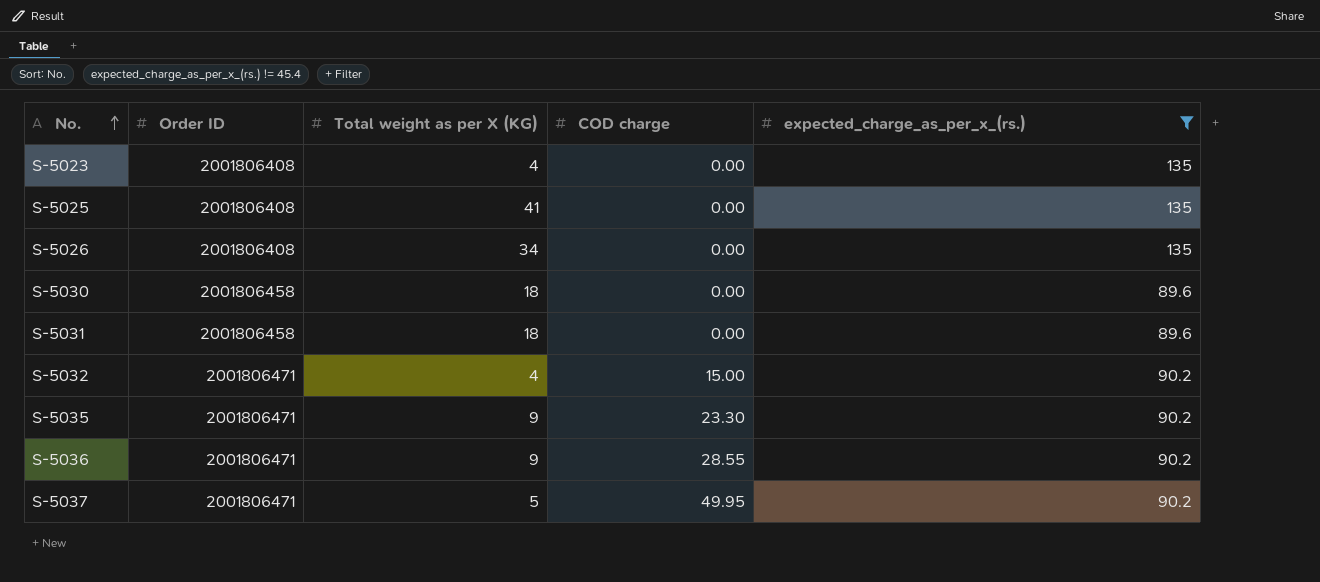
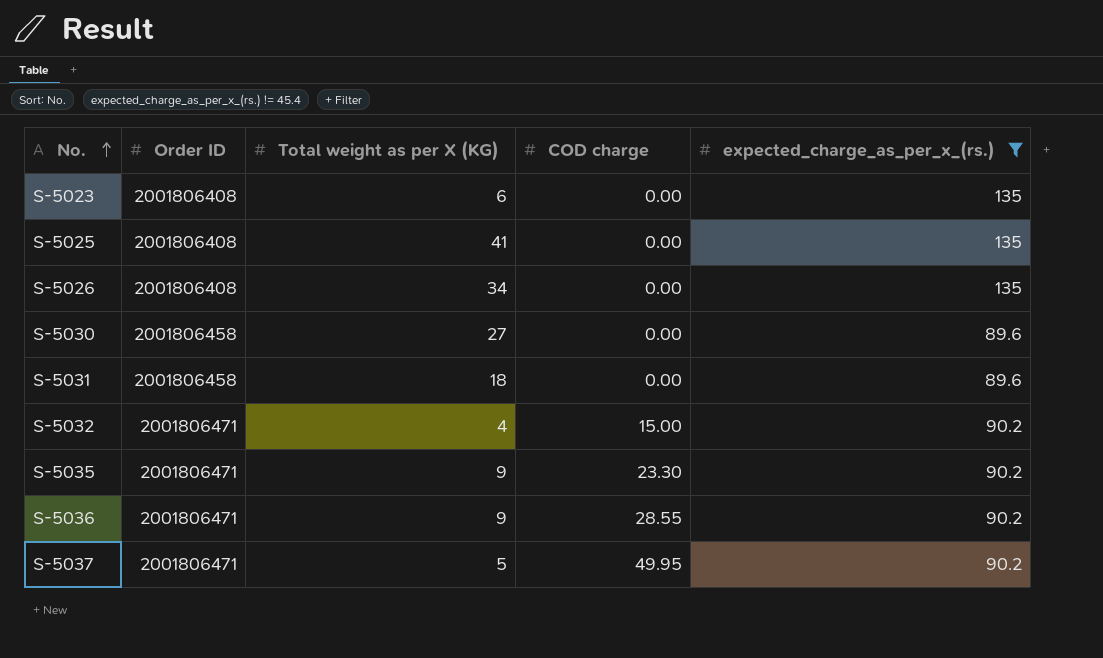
S-5023 | Total weight as per X (KG): 4 -> 6
S-5030 | Total weight as per X (KG): 18 -> 27

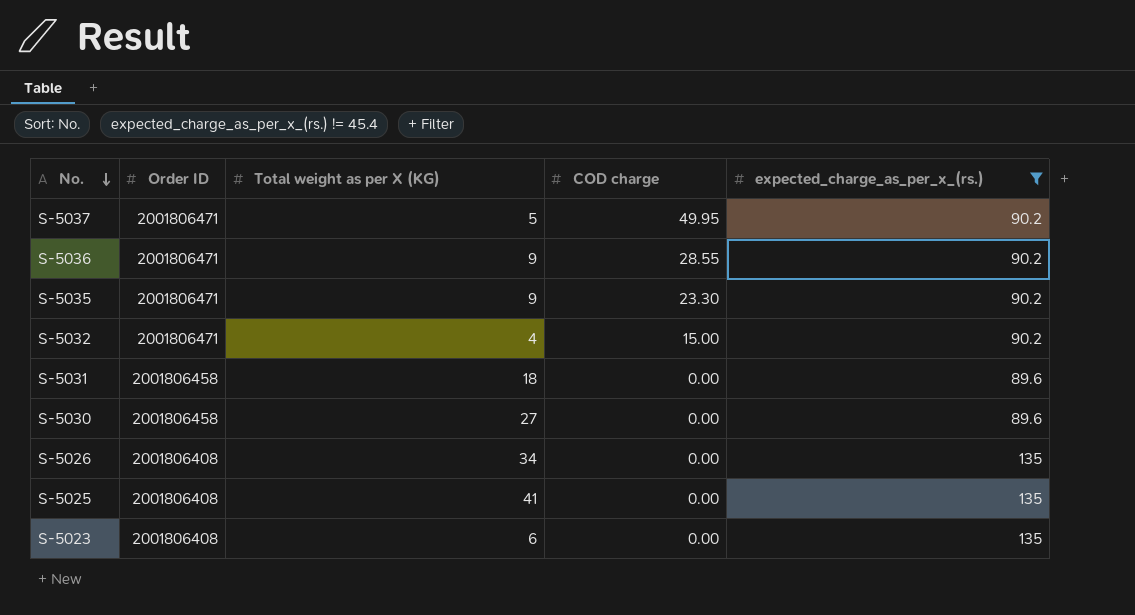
row order: No. ascending -> No. descending

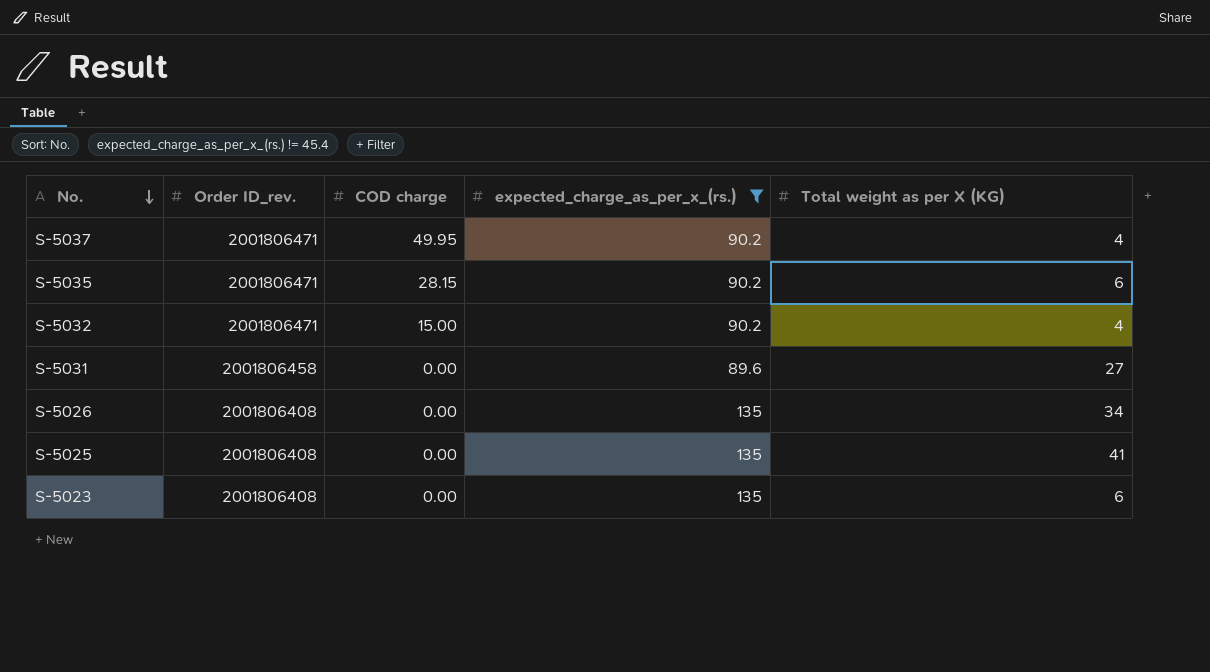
column name: Order ID -> Order ID_rev.
column Total weight as per X (KG) | position: 3 -> 5
row S-5036: 2001806471 | 9 | 28.55 | 90.2 -> none
row S-5030: 2001806458 | 27 | 0.00 | 89.6 -> none
S-5037 | Total weight as per X (KG): 5 -> 4
S-5035 | COD charge: 23.30 -> 28.15
S-5035 | Total weight as per X (KG): 9 -> 6
S-5031 | Total weight as per X (KG): 18 -> 27

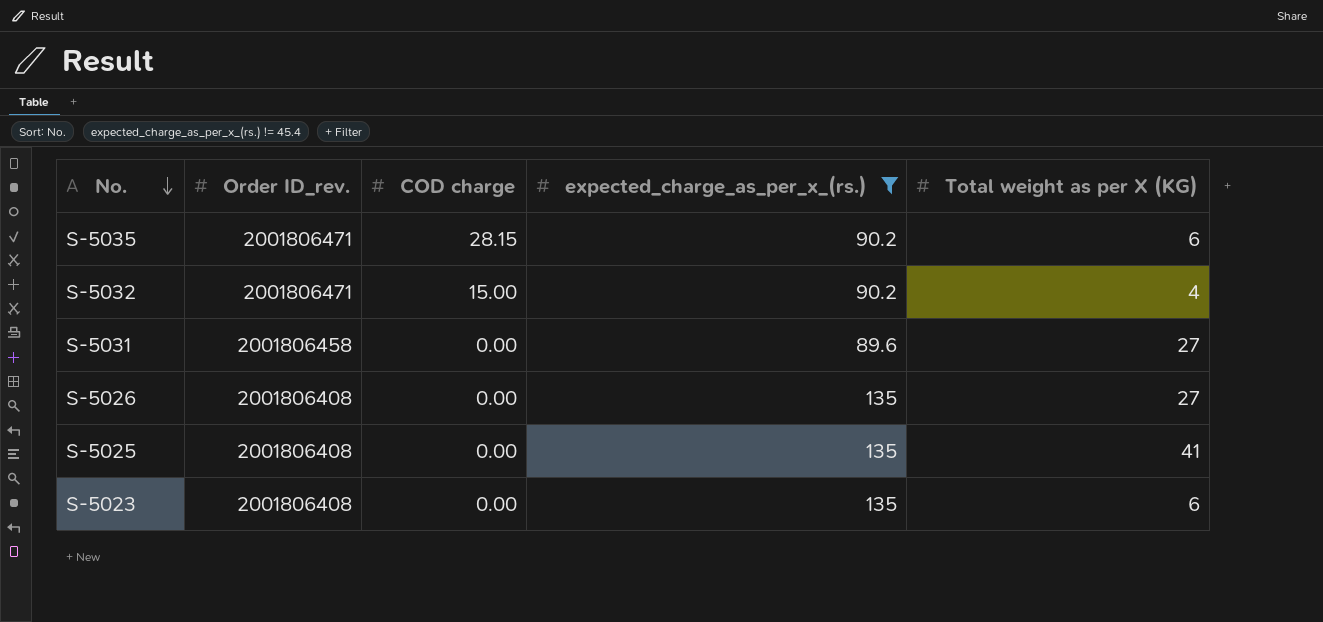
row S-5037: 2001806471 | 49.95 | 90.2 | 4 -> none
S-5026 | Total weight as per X (KG): 34 -> 27

